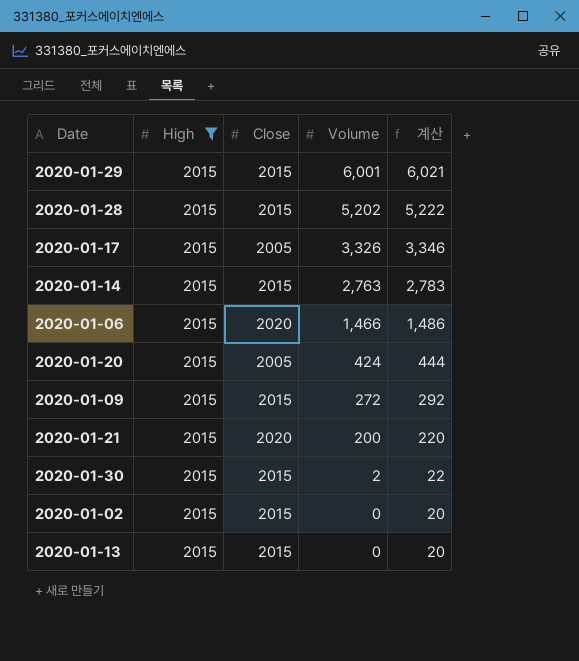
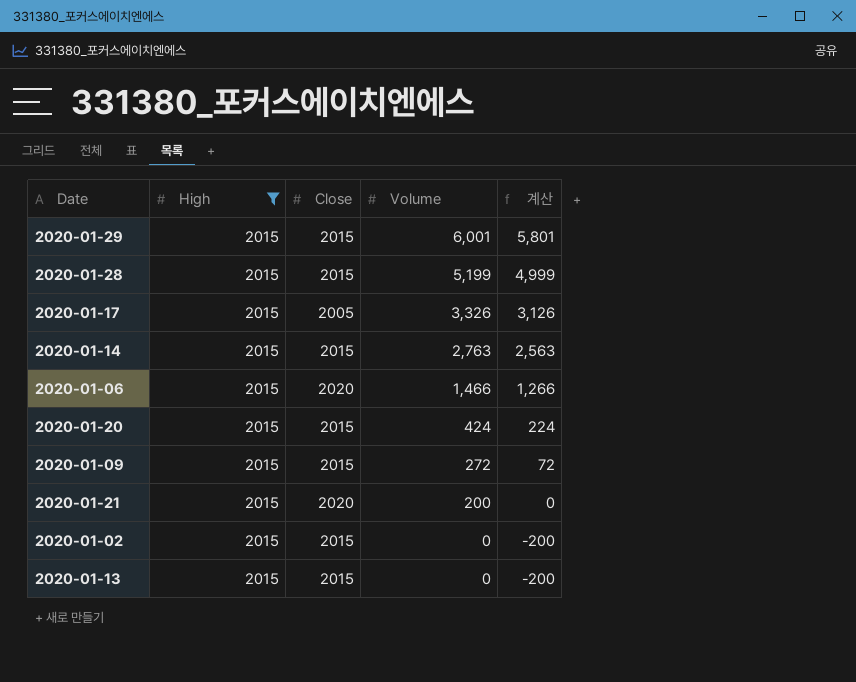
column 계산 | formula: [Volume] + 20 -> [Volume] - 200
row 2020-01-30: 2015 | 2015 | 2 | 22 -> none
2020-01-28 | Volume: 5,202 -> 5,199
2020-01-20 | Close: 2005 -> 2015

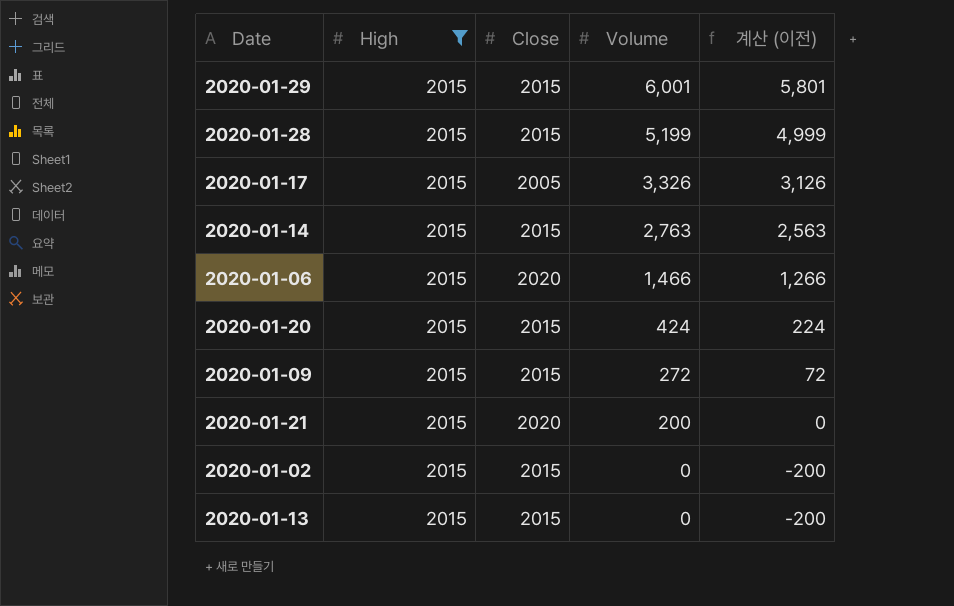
column name: 계산 -> 계산 (이전)

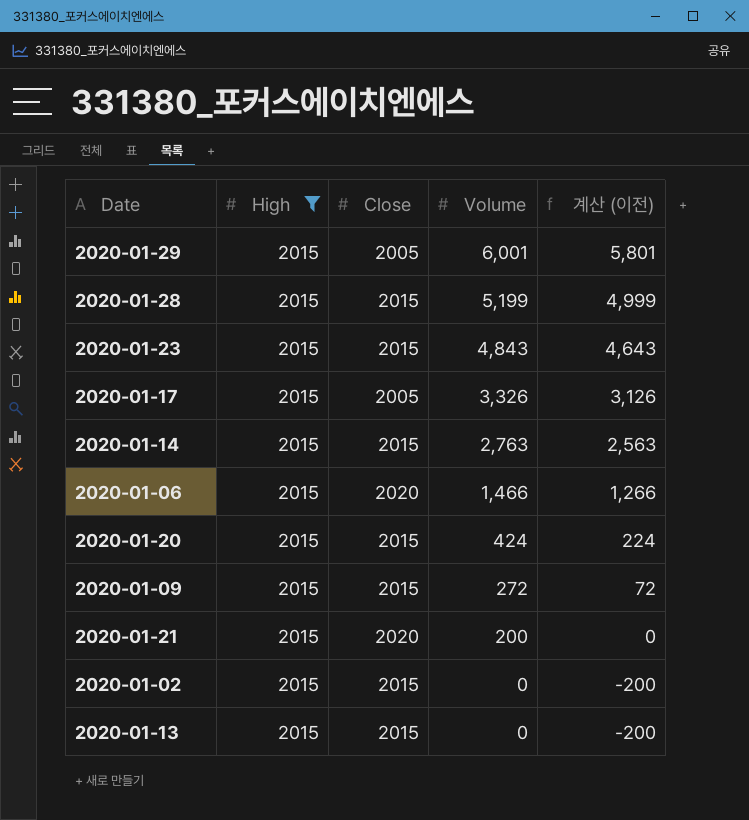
2020-01-29 | Close: 2015 -> 2005
row 2020-01-23: none -> 2015 | 2015 | 4,843 | 4,643

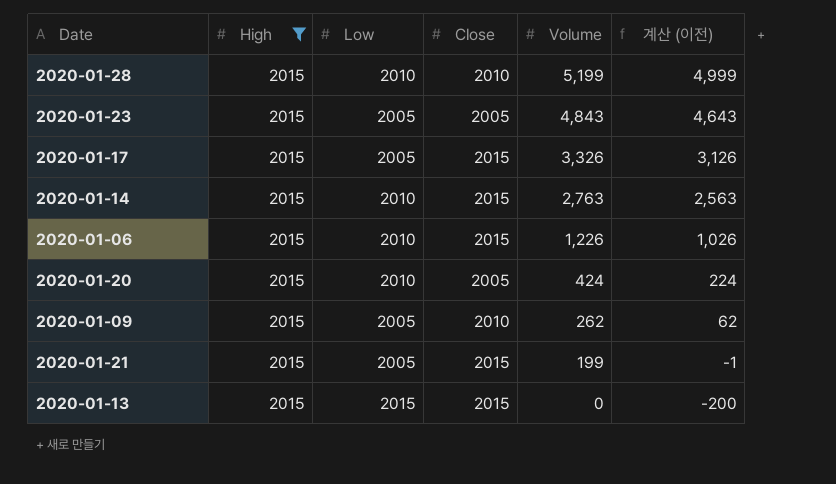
column Low | position: none -> 3
row 2020-01-29: 2015 | 2005 | 6,001 | 5,801 -> none
row 2020-01-02: 2015 | 2015 | 0 | -200 -> none
2020-01-28 | Close: 2015 -> 2010
2020-01-23 | Close: 2015 -> 2005
2020-01-17 | Close: 2005 -> 2015
2020-01-06 | Close: 2020 -> 2015
2020-01-06 | Volume: 1,466 -> 1,226
2020-01-06 | 계산 (이전): 1,266 -> 1,026
2020-01-20 | Close: 2015 -> 2005
2020-01-09 | Close: 2015 -> 2010
2020-01-09 | Volume: 272 -> 262
2020-01-09 | 계산 (이전): 72 -> 62
2020-01-21 | Close: 2020 -> 2015
2020-01-21 | Volume: 200 -> 199
2020-01-21 | 계산 (이전): 0 -> -1

